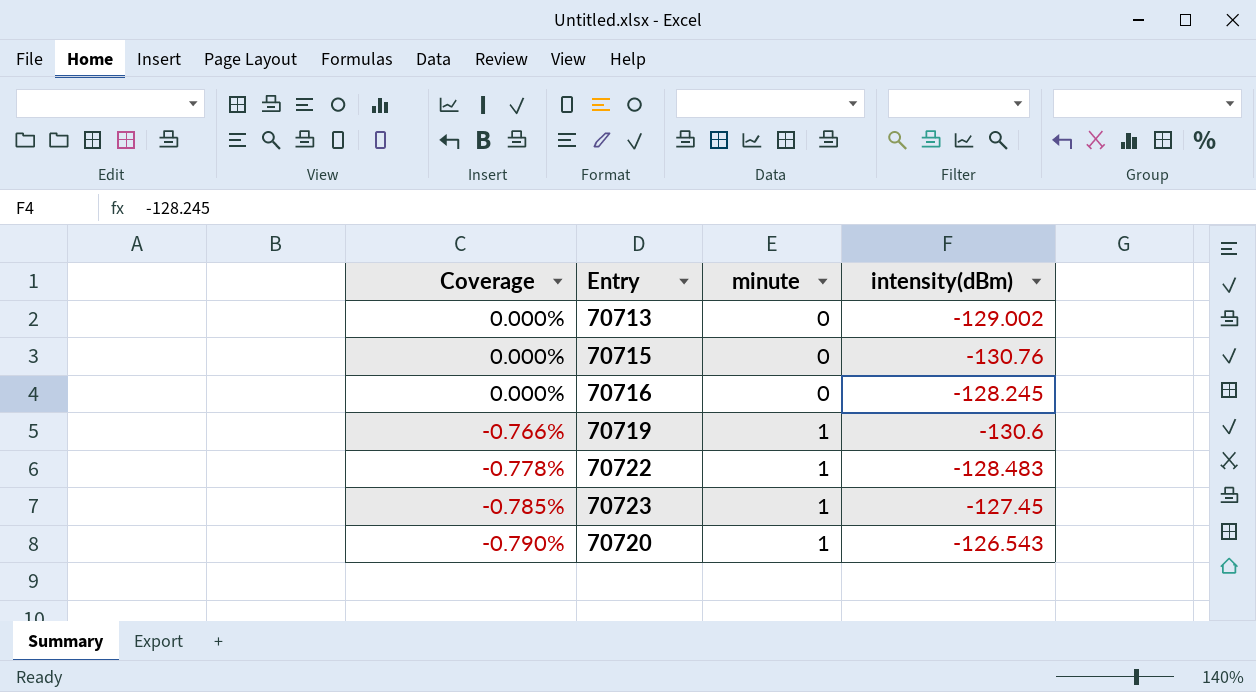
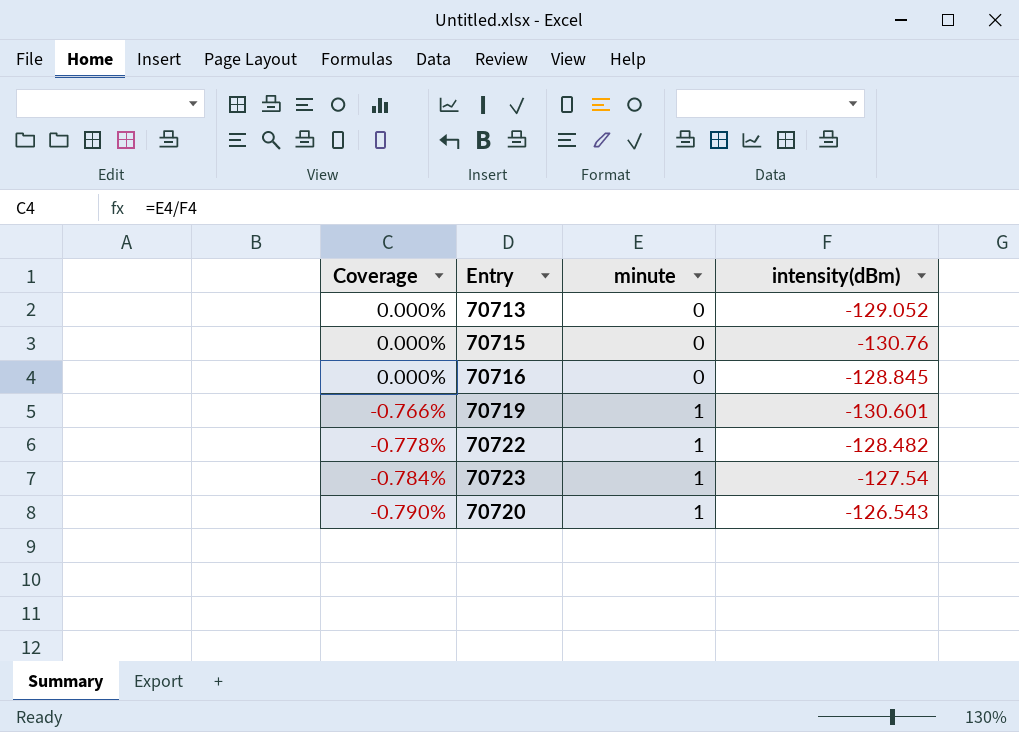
70713 | intensity(dBm): -129.002 -> -129.052
70716 | intensity(dBm): -128.245 -> -128.845
70719 | intensity(dBm): -130.6 -> -130.601
70722 | intensity(dBm): -128.483 -> -128.482
70723 | Coverage: -0.785% -> -0.784%
70723 | intensity(dBm): -127.45 -> -127.54

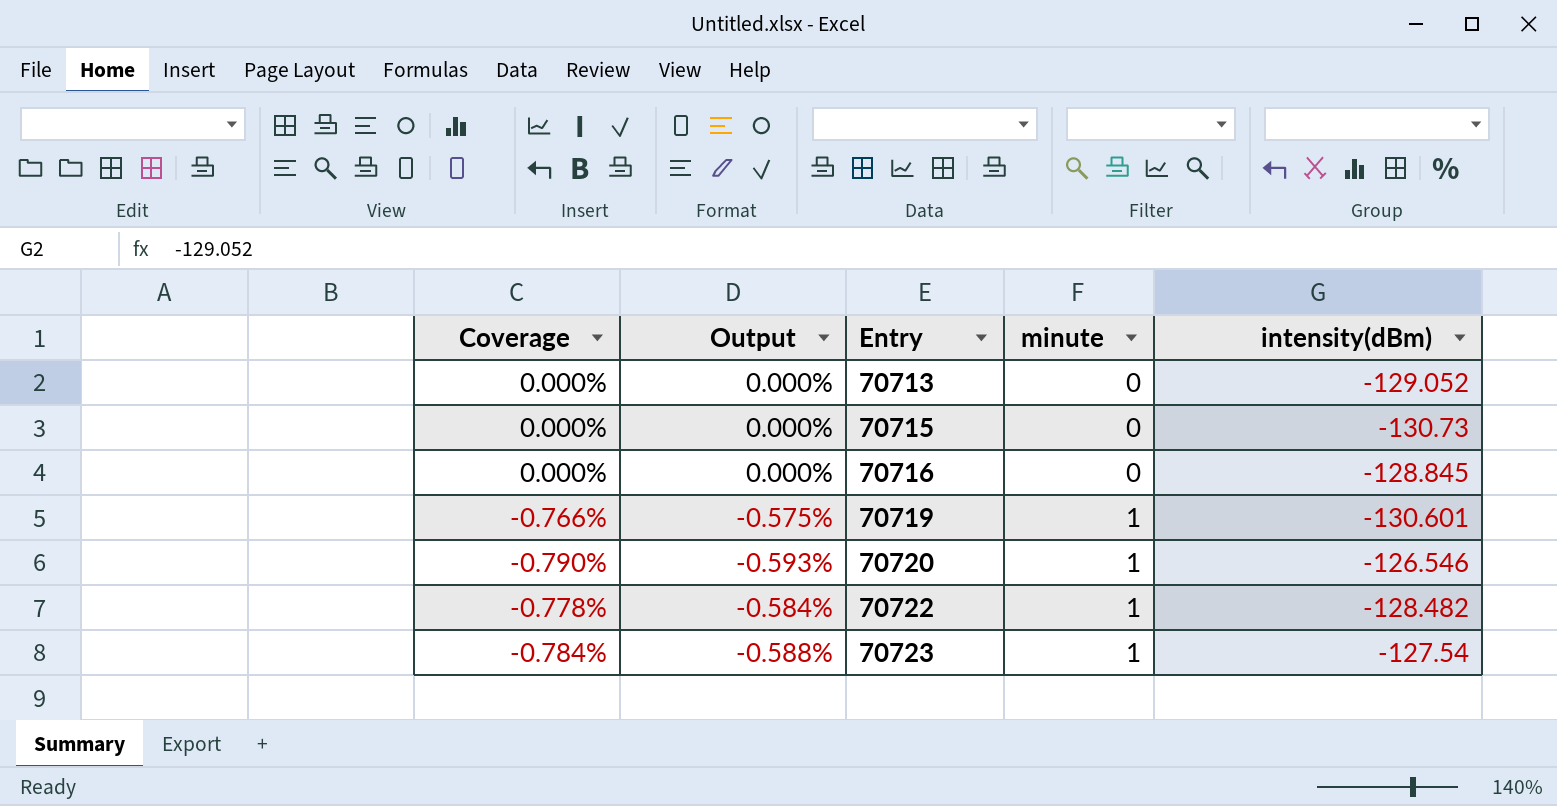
row order: Coverage descending -> Entry ascending
column Output | formula: none -> [Coverage] * 0.75
70715 | intensity(dBm): -130.76 -> -130.73
70720 | intensity(dBm): -126.543 -> -126.546

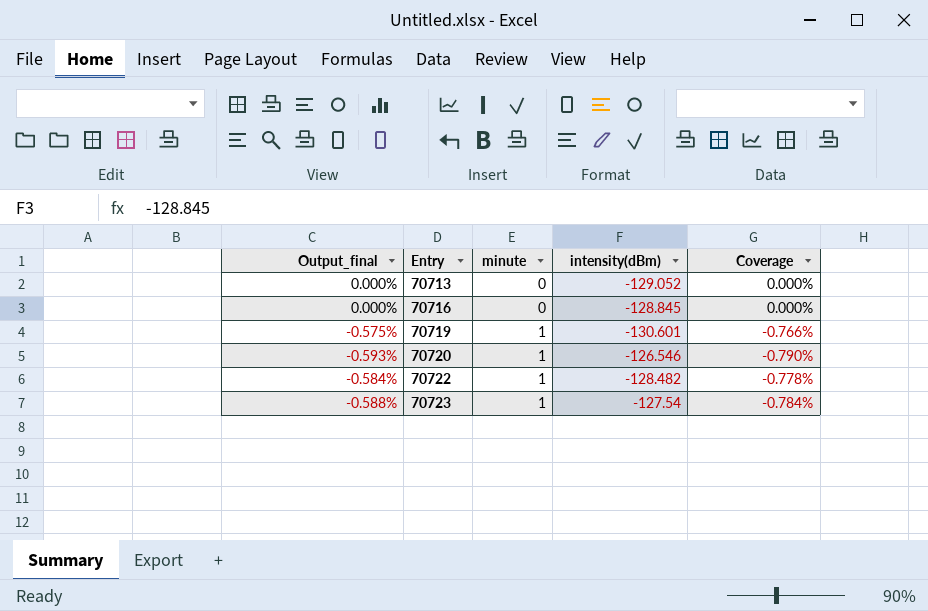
column name: Output -> Output_final
column Coverage | position: 1 -> 5
row 70715: 0.000% | 0.000% | 0 | -130.73 -> none

